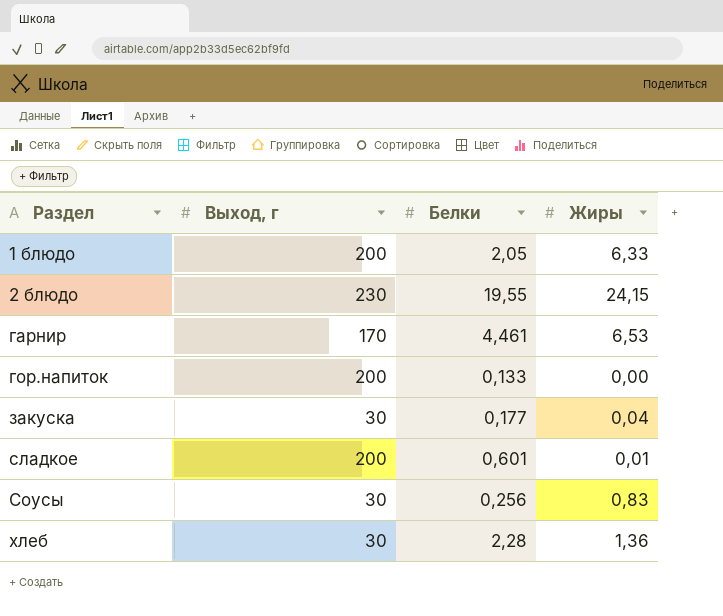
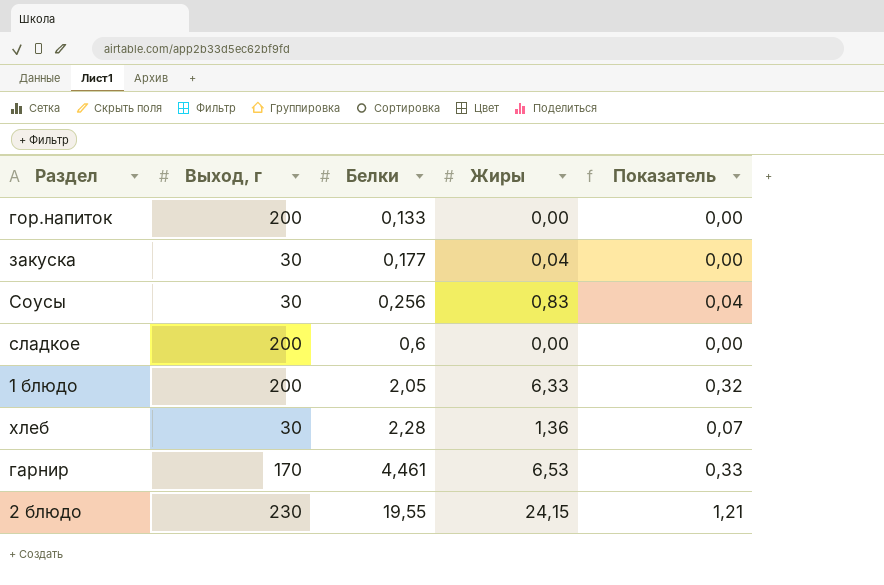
row order: Раздел ascending -> Белки ascending
column Показатель | formula: none -> [Жиры] * 0,05
сладкое | Белки: 0,601 -> 0,6
сладкое | Жиры: 0,01 -> 0,00

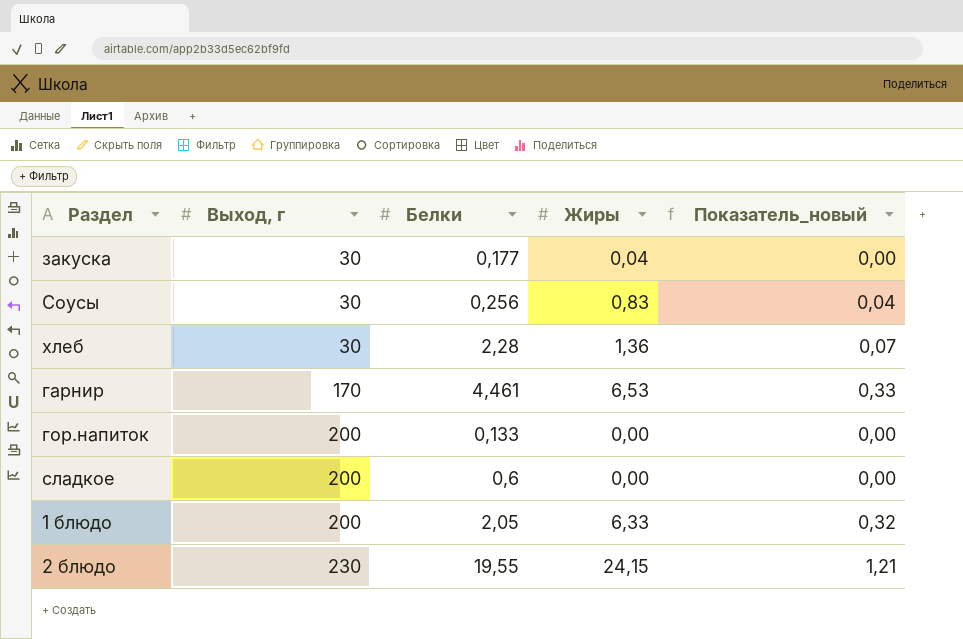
row order: Белки ascending -> Выход, г ascending
column name: Показатель -> Показатель_новый

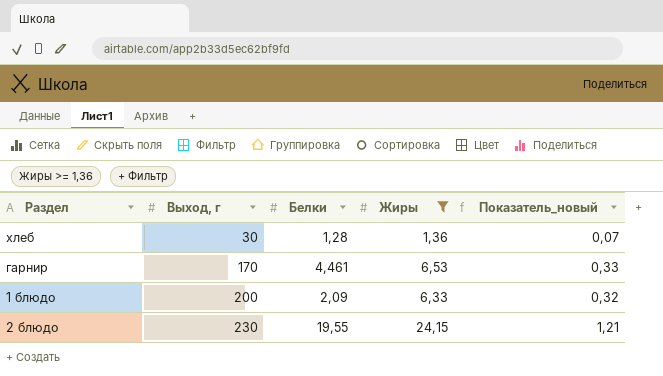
filter: none -> Жиры >= 1,36
хлеб | Белки: 2,28 -> 1,28
1 блюдо | Белки: 2,05 -> 2,09

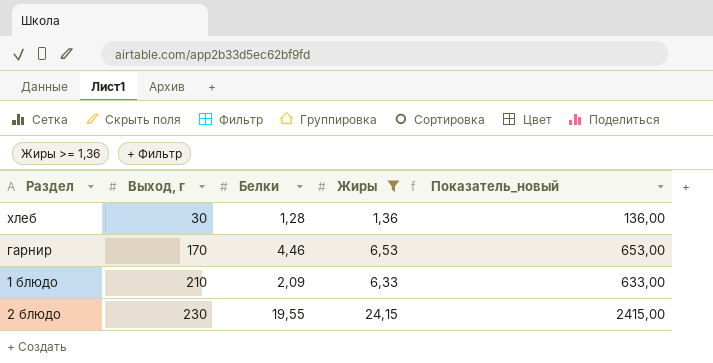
column Показатель_новый | formula: [Жиры] * 0,05 -> [Жиры] * 100
гарнир | Белки: 4,461 -> 4,46
1 блюдо | Выход, г: 200 -> 210

